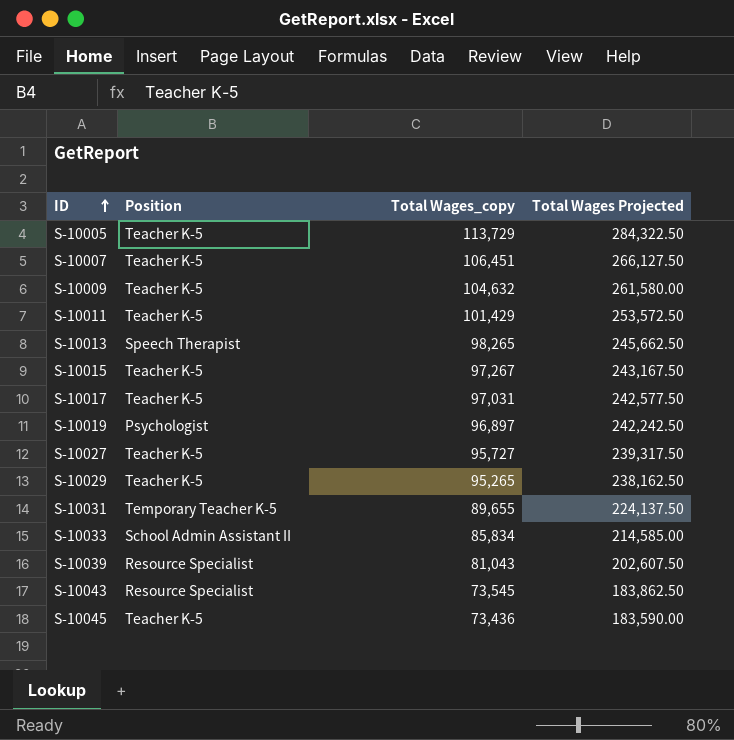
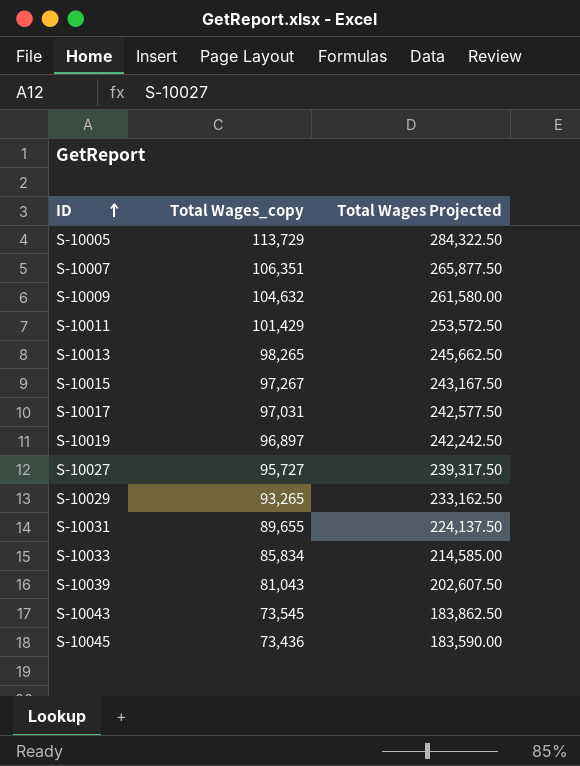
column Position | position: 2 -> none
S-10007 | Total Wages_copy: 106,451 -> 106,351
S-10007 | Total Wages Projected: 266,127.50 -> 265,877.50
S-10029 | Total Wages_copy: 95,265 -> 93,265
S-10029 | Total Wages Projected: 238,162.50 -> 233,162.50

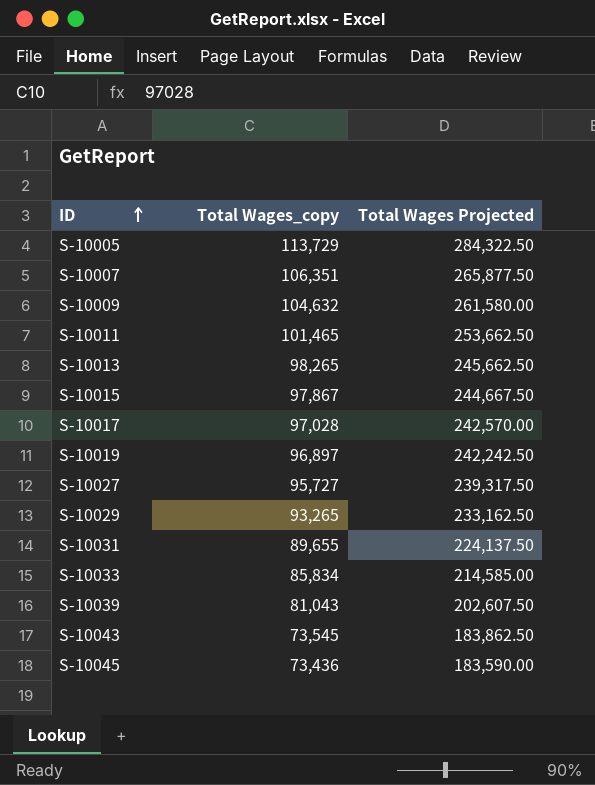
S-10011 | Total Wages_copy: 101,429 -> 101,465
S-10011 | Total Wages Projected: 253,572.50 -> 253,662.50
S-10015 | Total Wages_copy: 97,267 -> 97,867
S-10015 | Total Wages Projected: 243,167.50 -> 244,667.50
S-10017 | Total Wages_copy: 97,031 -> 97,028
S-10017 | Total Wages Projected: 242,577.50 -> 242,570.00

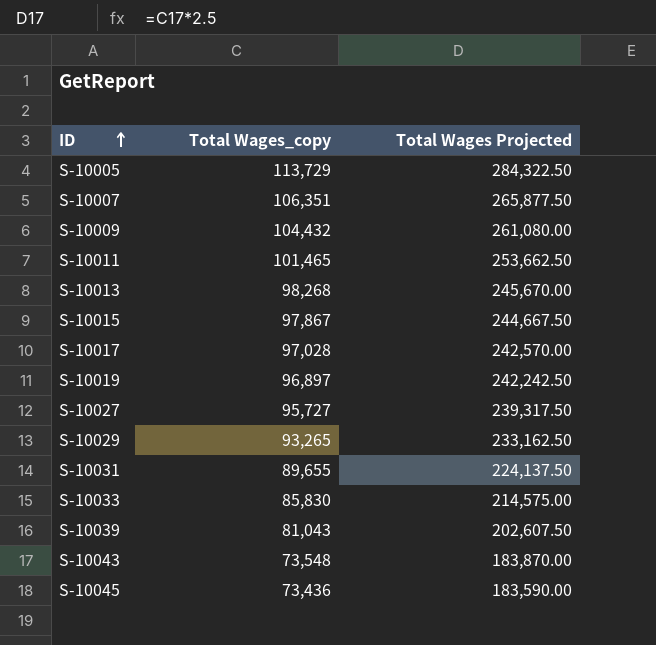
S-10009 | Total Wages_copy: 104,632 -> 104,432
S-10009 | Total Wages Projected: 261,580.00 -> 261,080.00
S-10013 | Total Wages_copy: 98,265 -> 98,268
S-10013 | Total Wages Projected: 245,662.50 -> 245,670.00
S-10033 | Total Wages_copy: 85,834 -> 85,830
S-10033 | Total Wages Projected: 214,585.00 -> 214,575.00
S-10043 | Total Wages_copy: 73,545 -> 73,548
S-10043 | Total Wages Projected: 183,862.50 -> 183,870.00

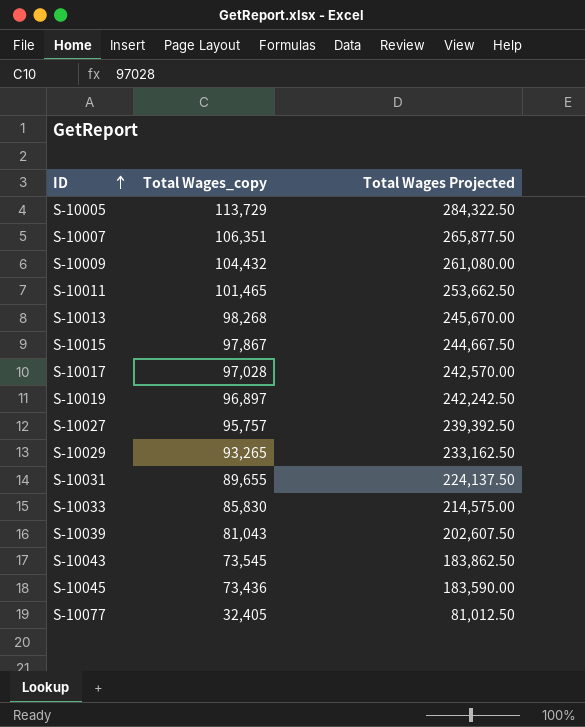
S-10027 | Total Wages_copy: 95,727 -> 95,757
S-10027 | Total Wages Projected: 239,317.50 -> 239,392.50
S-10043 | Total Wages_copy: 73,548 -> 73,545
S-10043 | Total Wages Projected: 183,870.00 -> 183,862.50
row S-10077: none -> 32,405 | 81,012.50

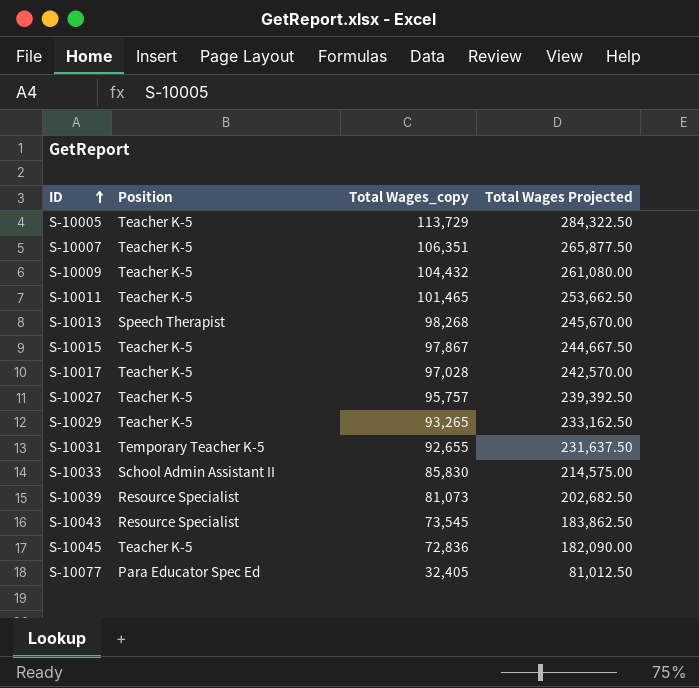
column Position | position: none -> 2
row S-10019: 96,897 | 242,242.50 -> none
S-10031 | Total Wages_copy: 89,655 -> 92,655
S-10031 | Total Wages Projected: 224,137.50 -> 231,637.50
S-10039 | Total Wages_copy: 81,043 -> 81,073
S-10039 | Total Wages Projected: 202,607.50 -> 202,682.50
S-10045 | Total Wages_copy: 73,436 -> 72,836
S-10045 | Total Wages Projected: 183,590.00 -> 182,090.00

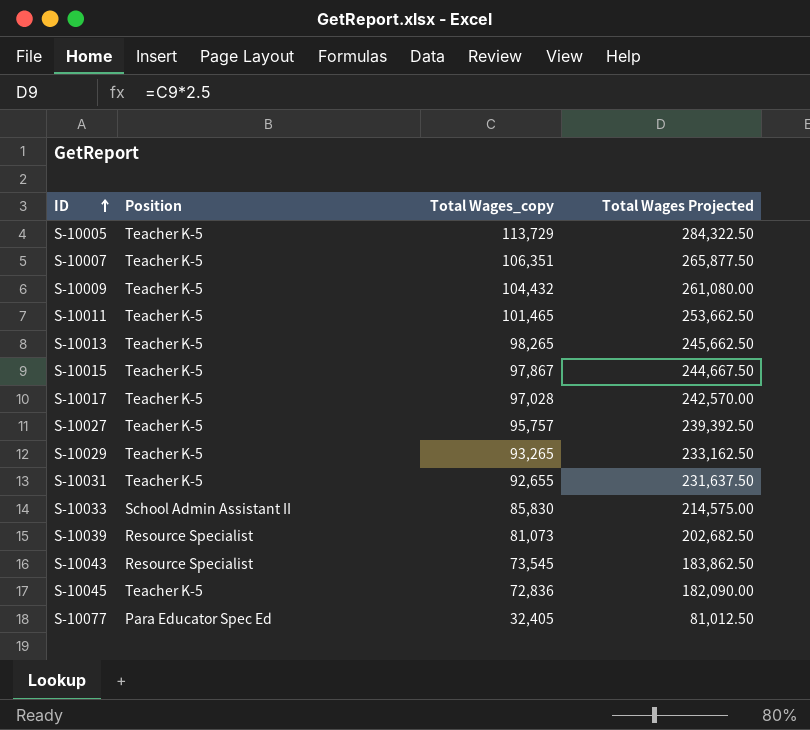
S-10013 | Position: Speech Therapist -> Teacher K-5
S-10013 | Total Wages_copy: 98,268 -> 98,265
S-10013 | Total Wages Projected: 245,670.00 -> 245,662.50
S-10031 | Position: Temporary Teacher K-5 -> Teacher K-5

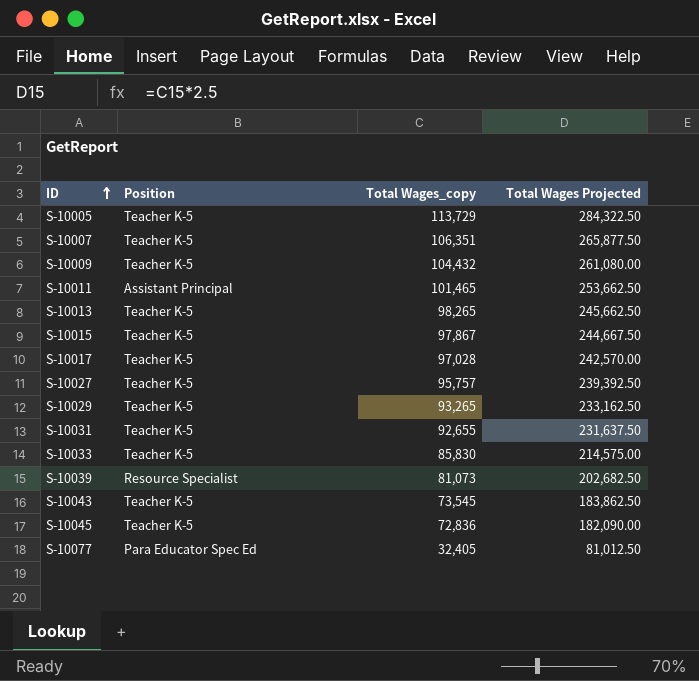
S-10011 | Position: Teacher K-5 -> Assistant Principal
S-10033 | Position: School Admin Assistant II -> Teacher K-5
S-10043 | Position: Resource Specialist -> Teacher K-5

